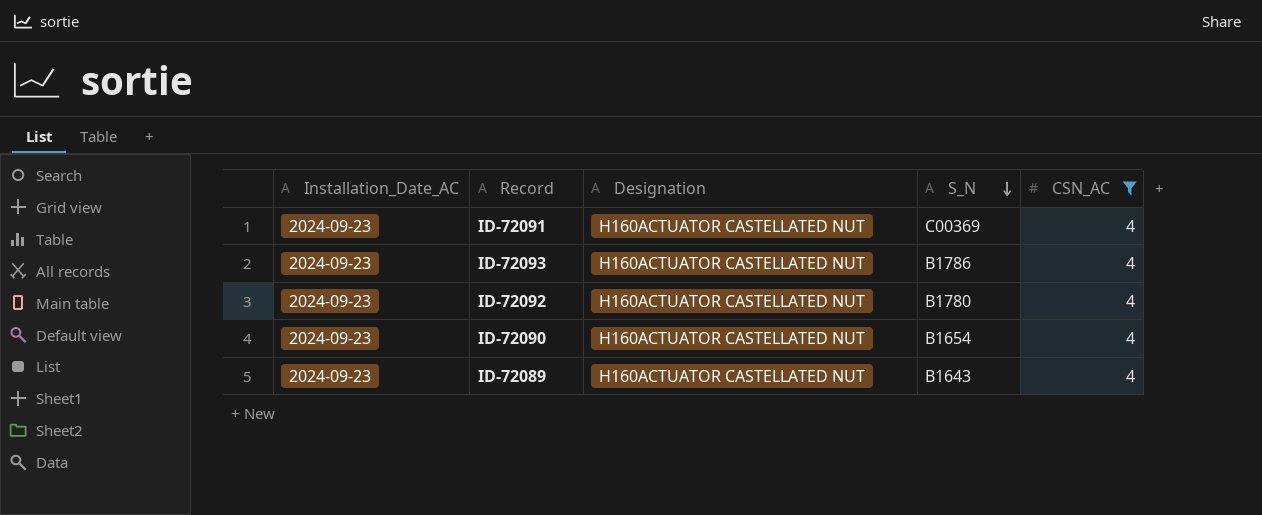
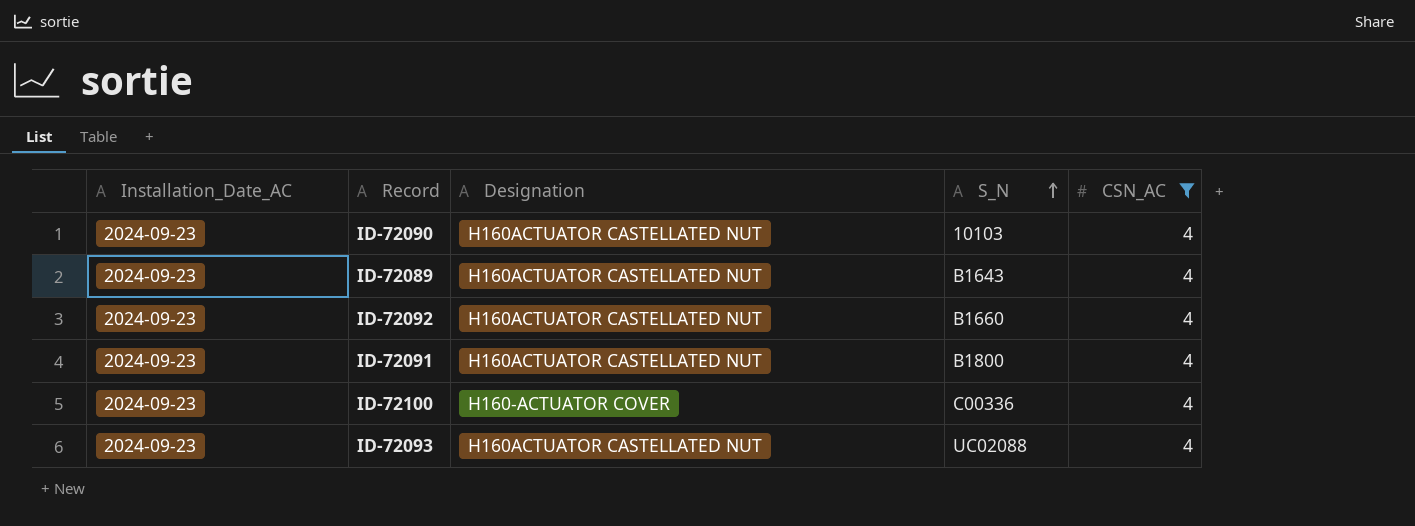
row order: S_N descending -> S_N ascending
ID-72090 | S_N: B1654 -> 10103
ID-72092 | S_N: B1780 -> B1660
ID-72091 | S_N: C00369 -> B1800
row ID-72100: none -> 2024-09-23 | H160-ACTUATOR COVER | C00336 | 4
ID-72093 | S_N: B1786 -> UC02088

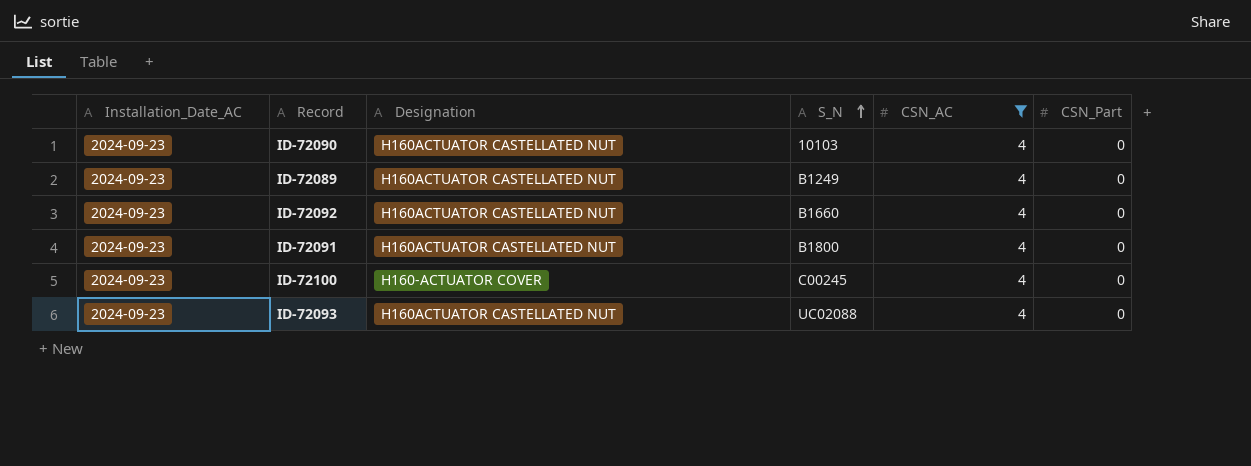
column CSN_Part | position: none -> 6
ID-72089 | S_N: B1643 -> B1249
ID-72100 | S_N: C00336 -> C00245

